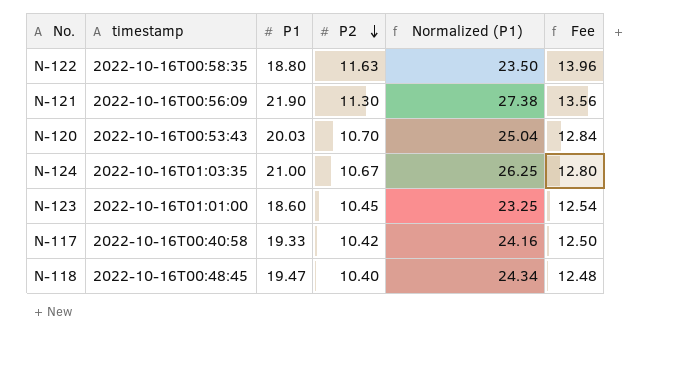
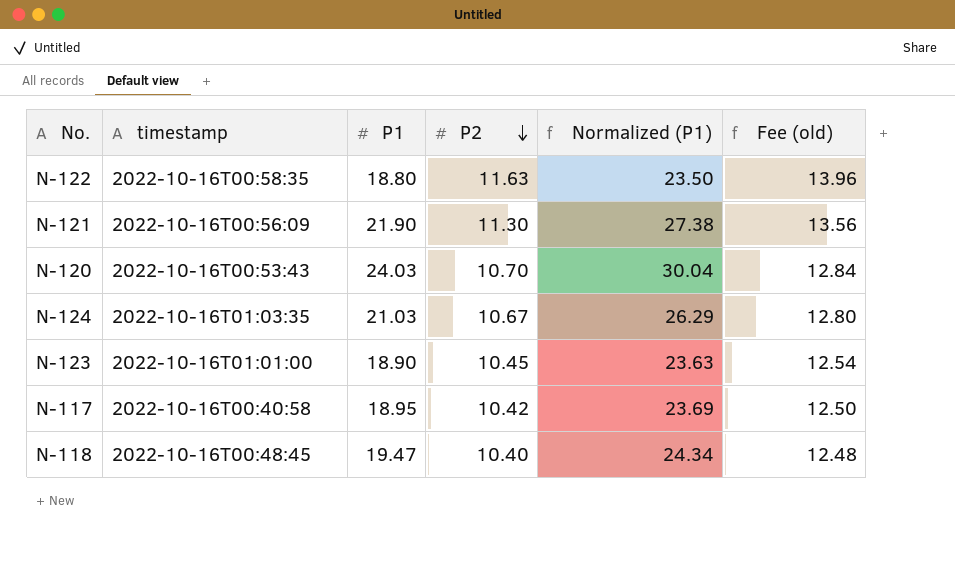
column name: Fee -> Fee (old)
N-120 | P1: 20.03 -> 24.03
N-120 | Normalized (P1): 25.04 -> 30.04
N-124 | P1: 21.00 -> 21.03
N-124 | Normalized (P1): 26.25 -> 26.29
N-123 | P1: 18.60 -> 18.90
N-123 | Normalized (P1): 23.25 -> 23.63
N-117 | P1: 19.33 -> 18.95
N-117 | Normalized (P1): 24.16 -> 23.69

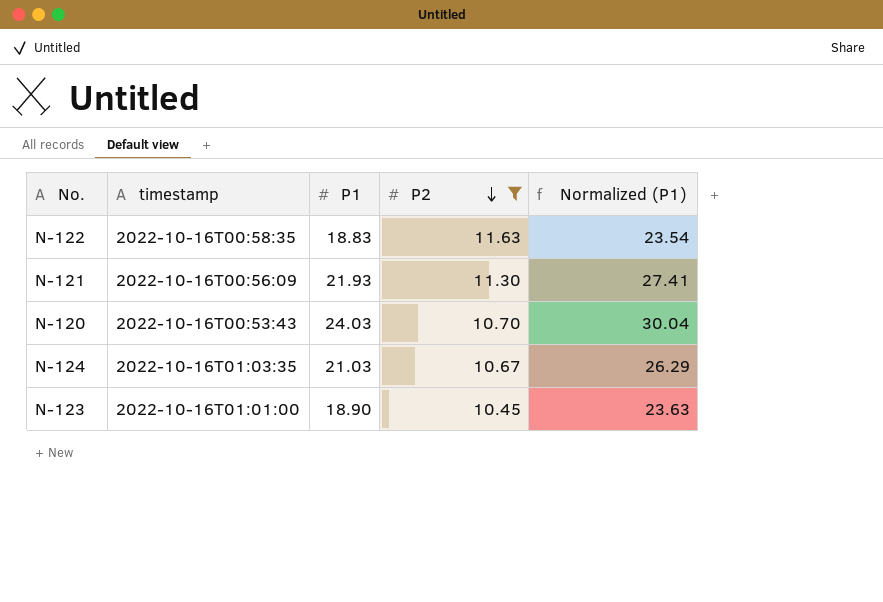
filter: none -> P2 >= 10.45
column Fee (old) | formula: [P2] * 1.2 -> none
N-122 | P1: 18.80 -> 18.83
N-122 | Normalized (P1): 23.50 -> 23.54
N-121 | P1: 21.90 -> 21.93
N-121 | Normalized (P1): 27.38 -> 27.41

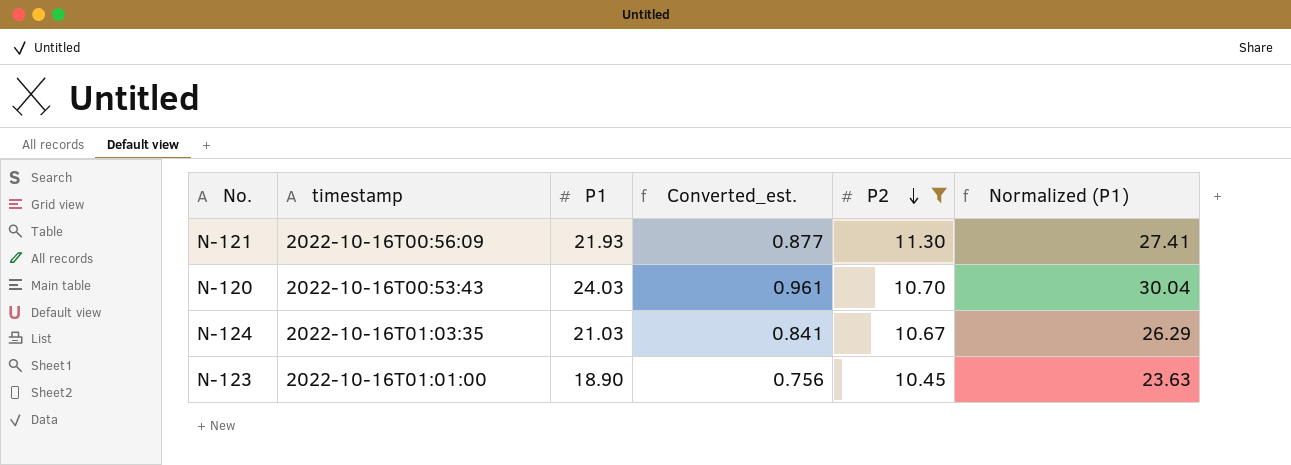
column Converted_est. | formula: none -> [P1] * 0.04
row N-122: 2022-10-16T00:58:35 | 18.83 | 11.63 | 23.54 -> none

